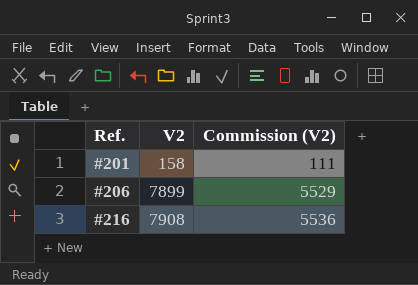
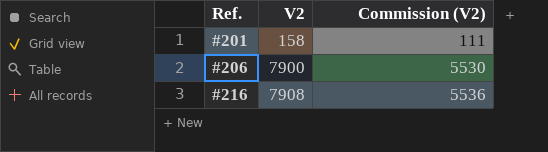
#206 | V2: 7899 -> 7900
#206 | Commission (V2): 5529 -> 5530

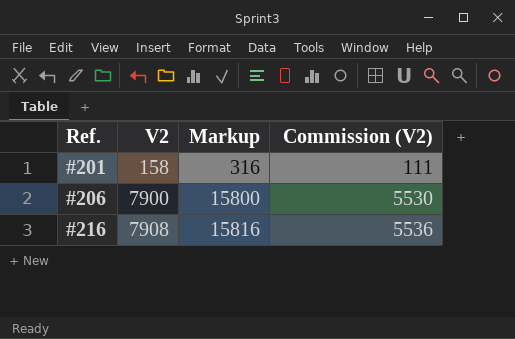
column Markup | formula: none -> [V2] * 2

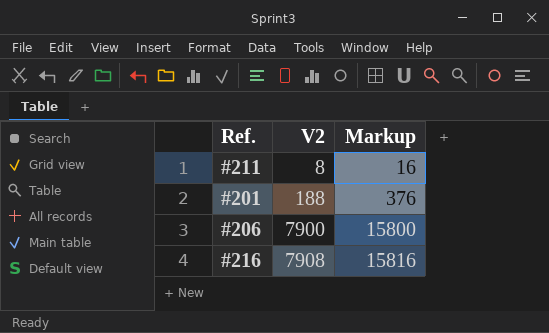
column Commission (V2) | formula: [V2] * 0.7 -> none
row #211: none -> 8 | 16
#201 | V2: 158 -> 188
#201 | Markup: 316 -> 376

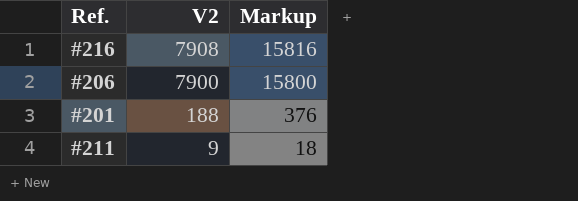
row order: V2 ascending -> V2 descending
#211 | V2: 8 -> 9
#211 | Markup: 16 -> 18

